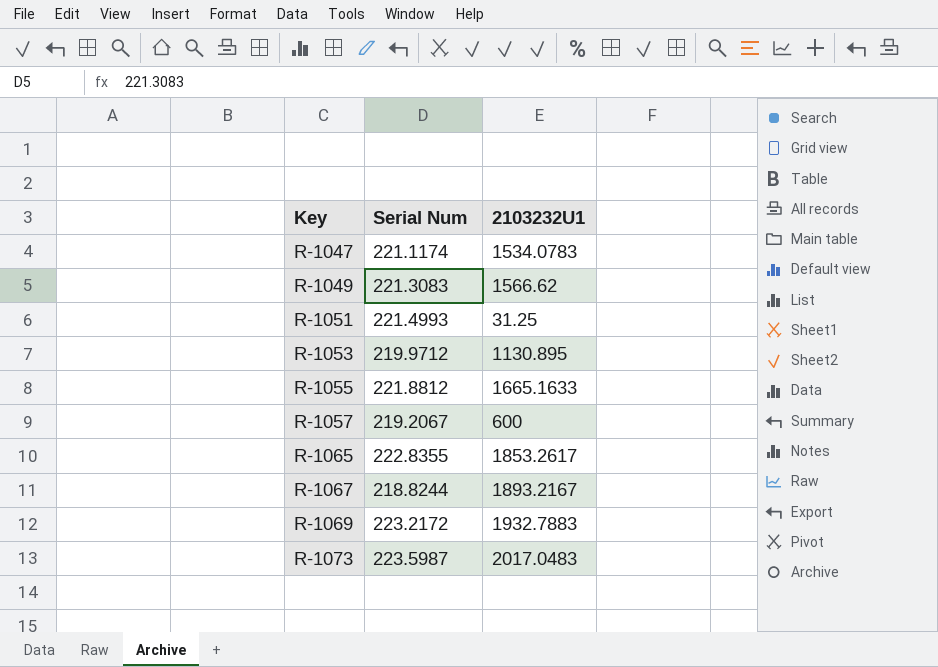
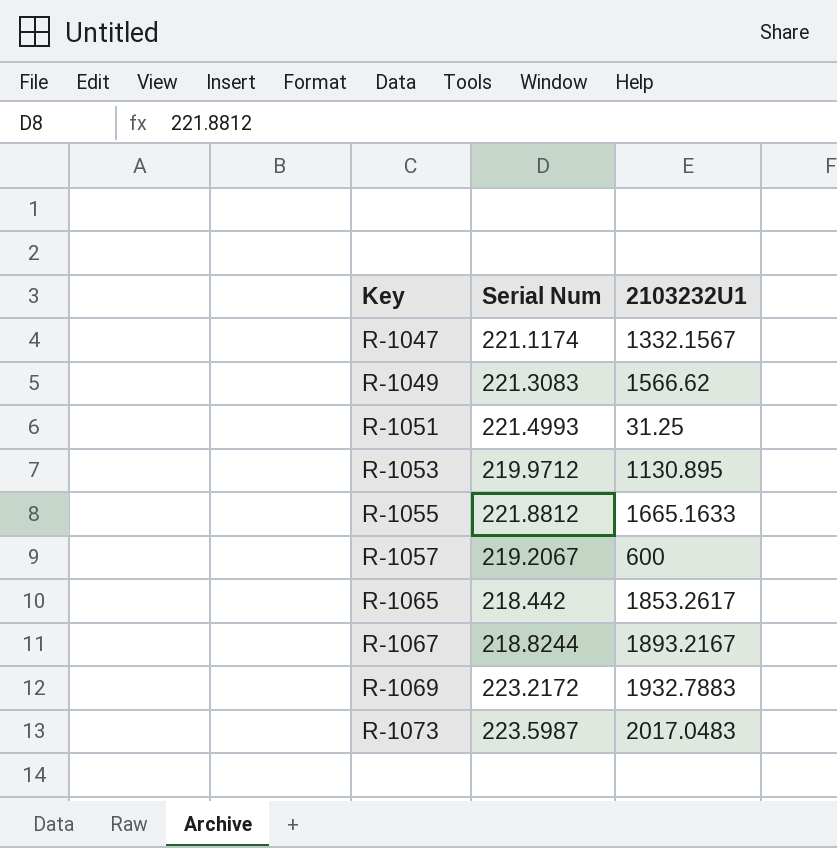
R-1047 | 2103232U1: 1534.0783 -> 1332.1567
R-1065 | Serial Num: 222.8355 -> 218.442

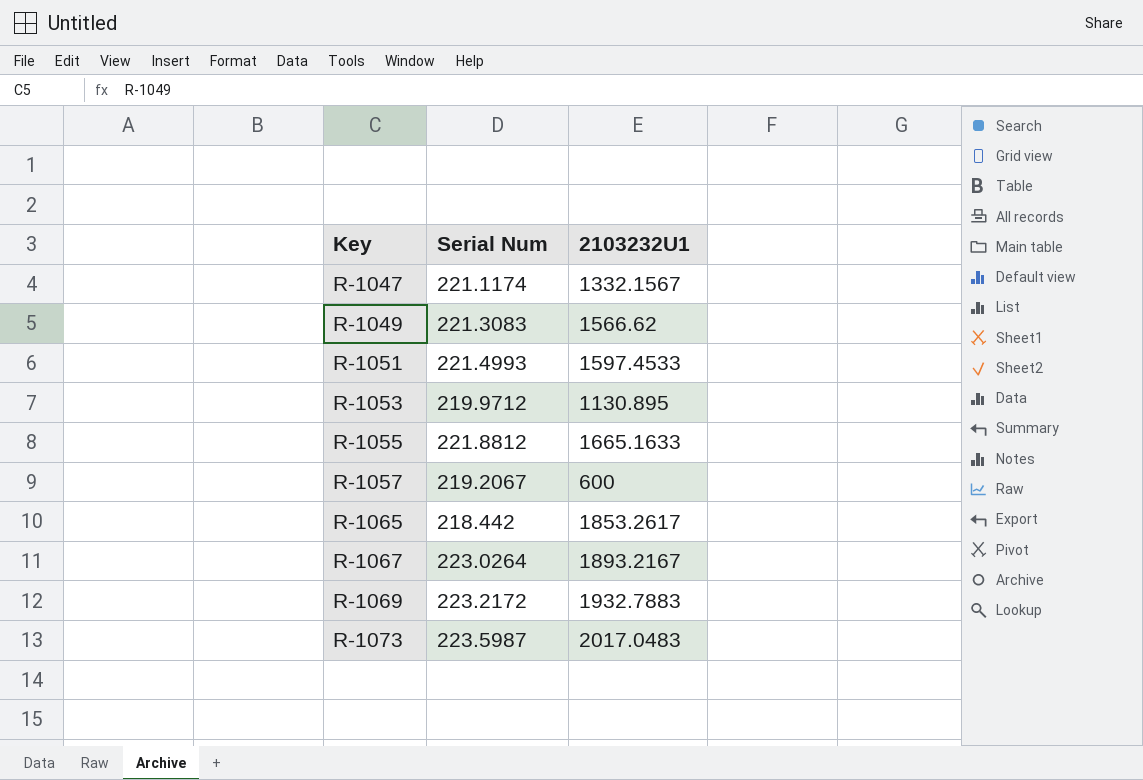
R-1051 | 2103232U1: 31.25 -> 1597.4533
R-1067 | Serial Num: 218.8244 -> 223.0264

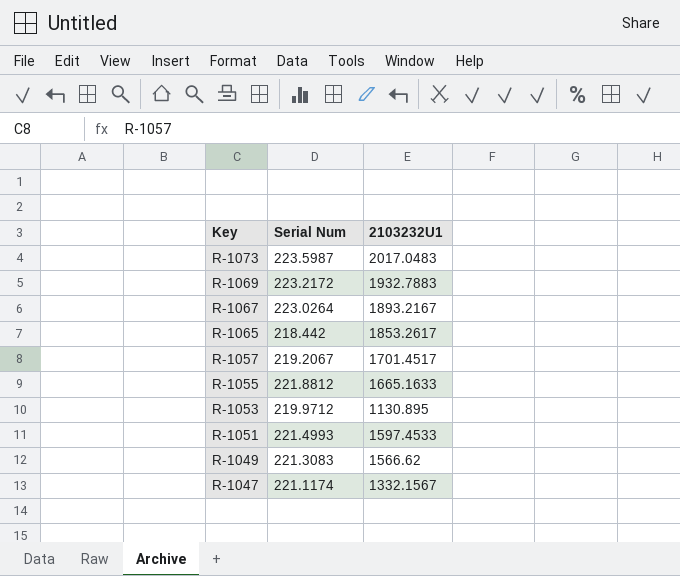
row order: Key ascending -> Key descending
R-1057 | 2103232U1: 600 -> 1701.4517

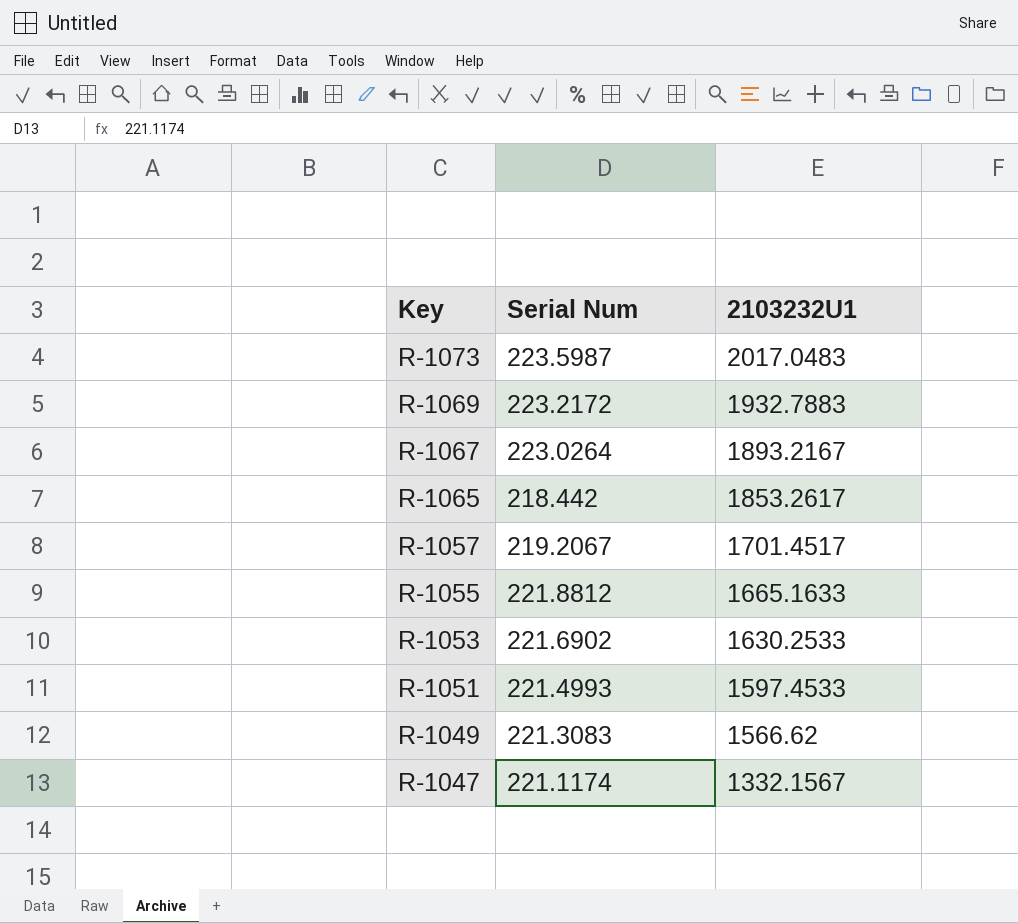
R-1053 | Serial Num: 219.9712 -> 221.6902
R-1053 | 2103232U1: 1130.895 -> 1630.2533

